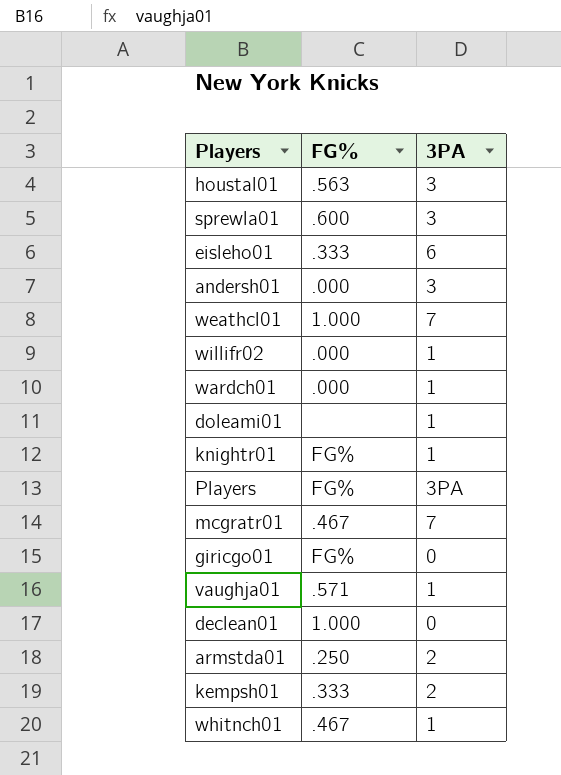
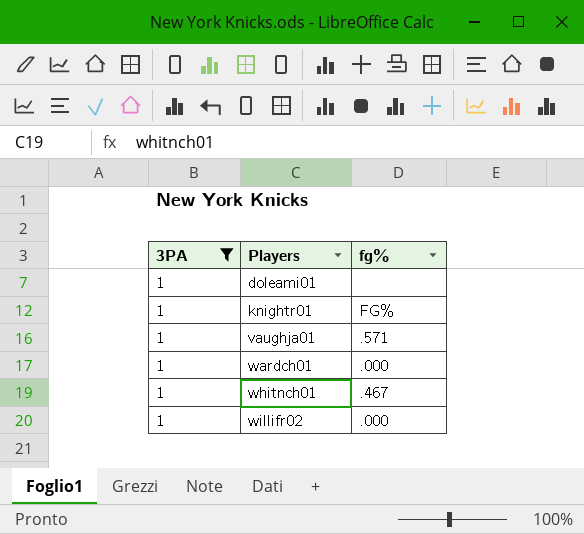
filter: none -> 3PA = 1
row order: none -> Players ascending
column 3PA | position: 3 -> 1
column name: FG% -> fg%

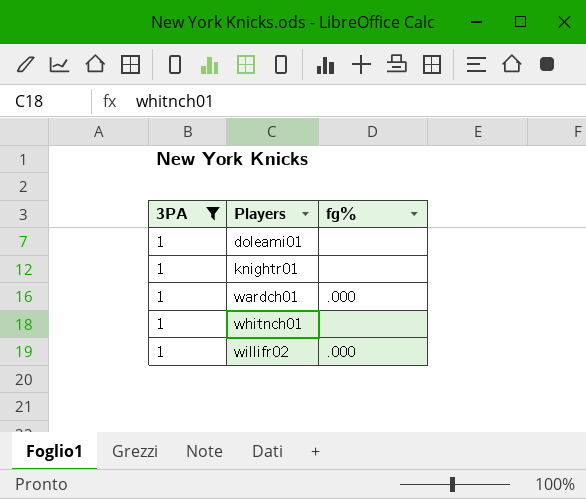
row vaughja01: 1 | .571 -> none
knightr01 | fg%: FG% -> none
whitnch01 | fg%: .467 -> none

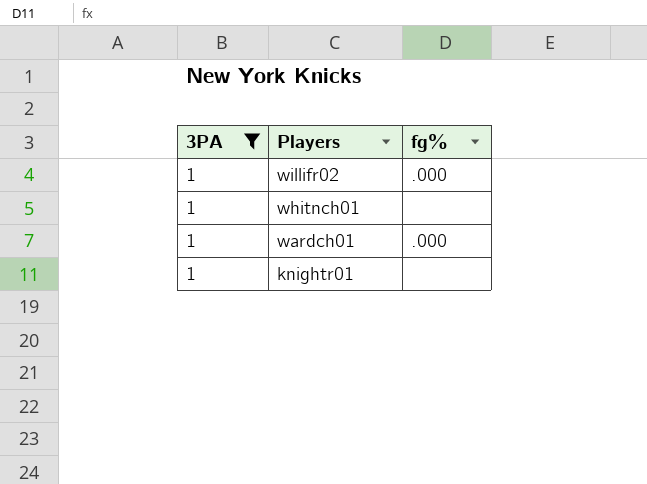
row order: Players ascending -> Players descending
row doleami01: 1 | none -> none

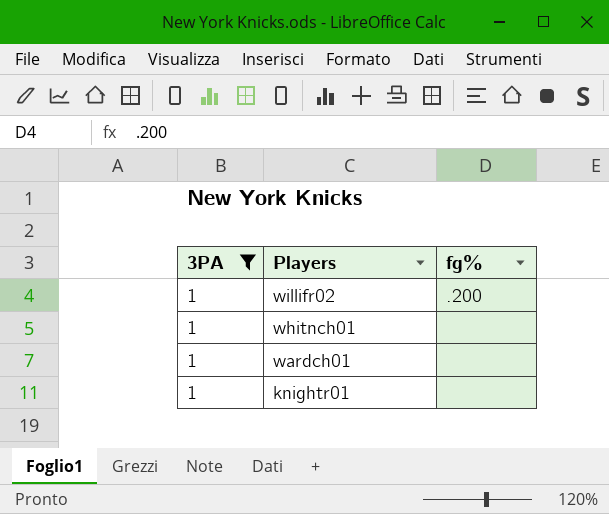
willifr02 | fg%: .000 -> .200
wardch01 | fg%: .000 -> none

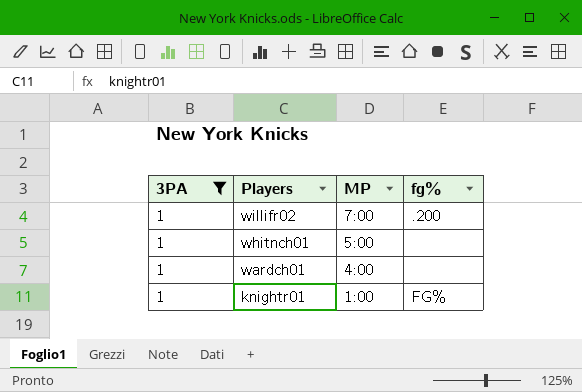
column MP | position: none -> 3
knightr01 | fg%: none -> FG%

